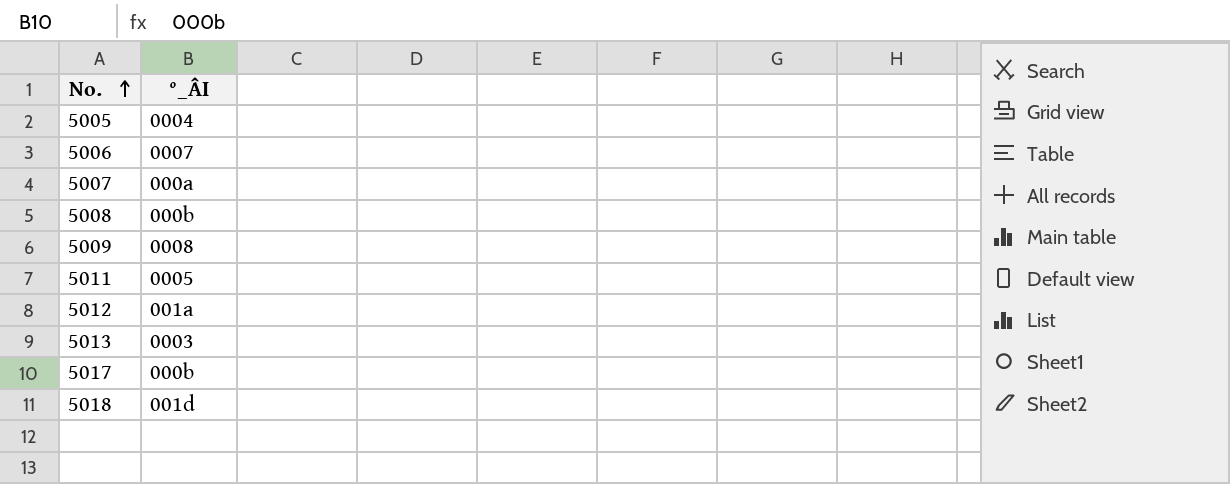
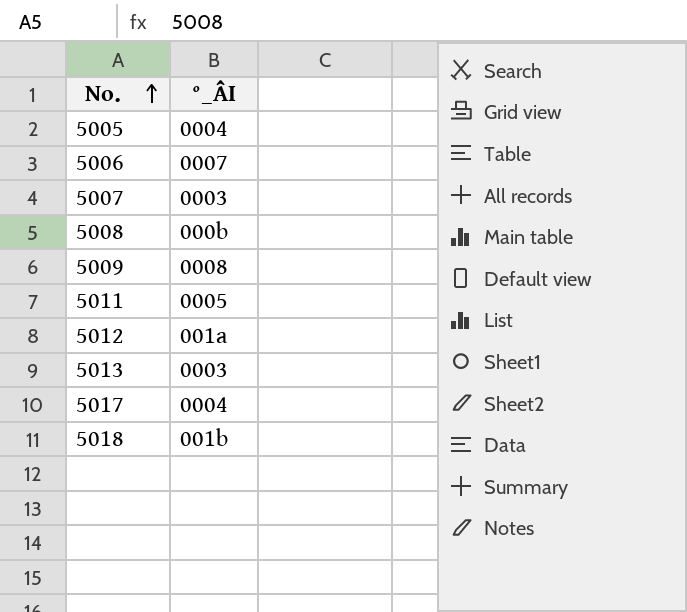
5007 | °_ÂI: 000a -> 0003
5017 | °_ÂI: 000b -> 0004
5018 | °_ÂI: 001d -> 001b

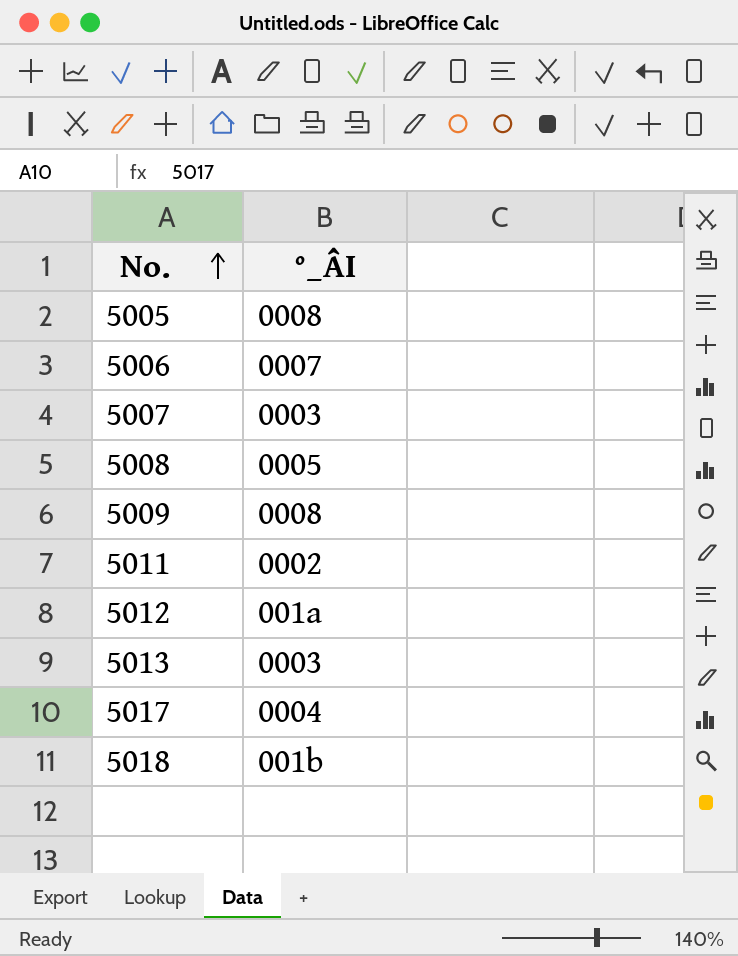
5005 | °_ÂI: 0004 -> 0008
5008 | °_ÂI: 000b -> 0005
5011 | °_ÂI: 0005 -> 0002

